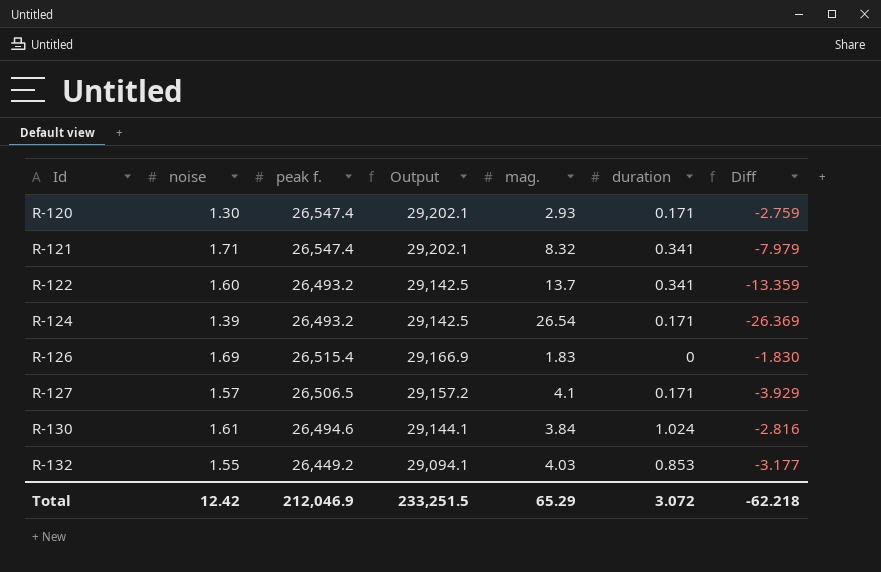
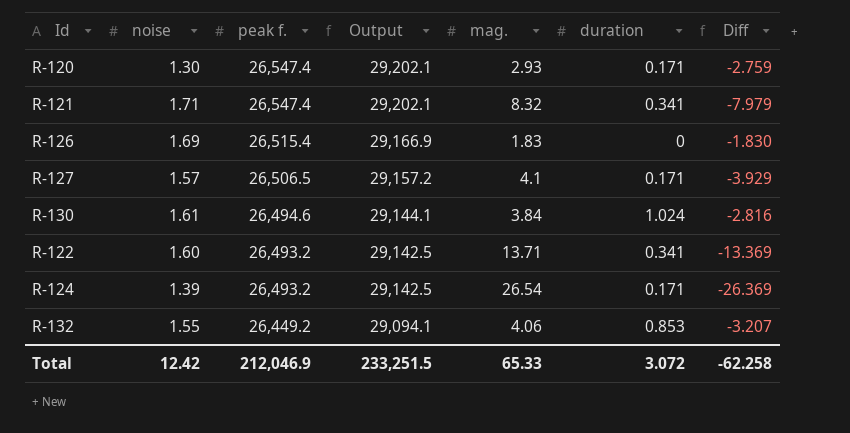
row order: Id ascending -> peak f. descending
R-122 | mag.: 13.7 -> 13.71
R-122 | Diff: -13.359 -> -13.369
R-132 | mag.: 4.03 -> 4.06
R-132 | Diff: -3.177 -> -3.207
Total | mag.: 65.29 -> 65.33
Total | Diff: -62.218 -> -62.258

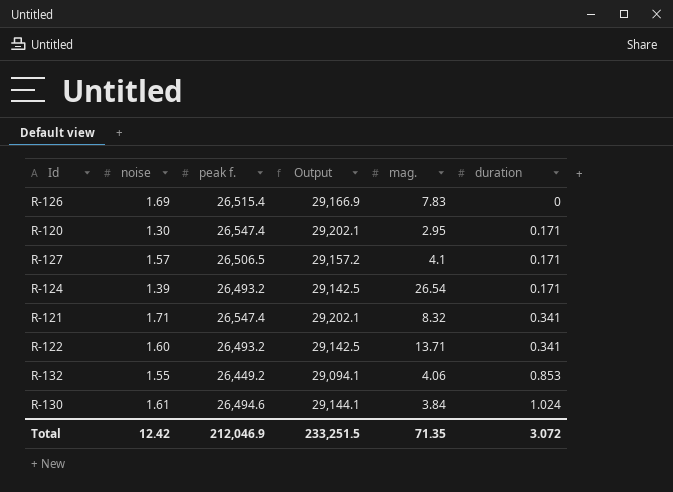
row order: peak f. descending -> duration ascending
column Diff | formula: [duration] - [mag.] -> none
R-126 | mag.: 1.83 -> 7.83
R-120 | mag.: 2.93 -> 2.95
Total | mag.: 65.33 -> 71.35

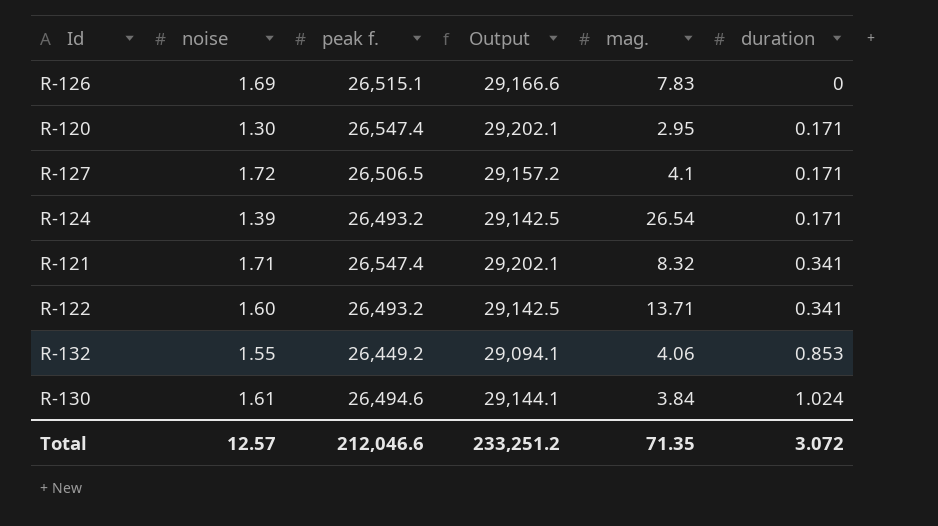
R-126 | peak f.: 26,515.4 -> 26,515.1
R-126 | Output: 29,166.9 -> 29,166.6
R-127 | noise: 1.57 -> 1.72
Total | noise: 12.42 -> 12.57
Total | peak f.: 212,046.9 -> 212,046.6
Total | Output: 233,251.5 -> 233,251.2

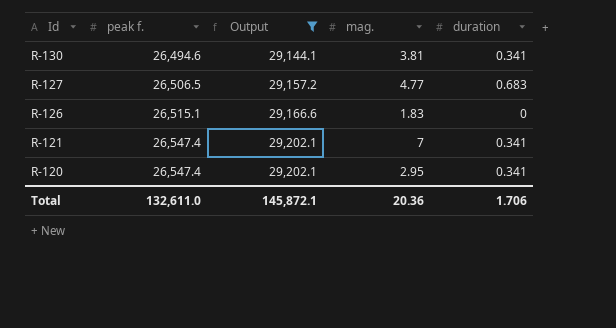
filter: none -> Output >= 29,144.1
row order: duration ascending -> Id descending
column noise | position: 2 -> none
R-130 | mag.: 3.84 -> 3.81
R-130 | duration: 1.024 -> 0.341
R-127 | mag.: 4.1 -> 4.77
R-127 | duration: 0.171 -> 0.683
R-126 | mag.: 7.83 -> 1.83
R-121 | mag.: 8.32 -> 7
R-120 | duration: 0.171 -> 0.341
Total | peak f.: 212,046.6 -> 132,611.0
Total | Output: 233,251.2 -> 145,872.1
Total | mag.: 71.35 -> 20.36
Total | duration: 3.072 -> 1.706

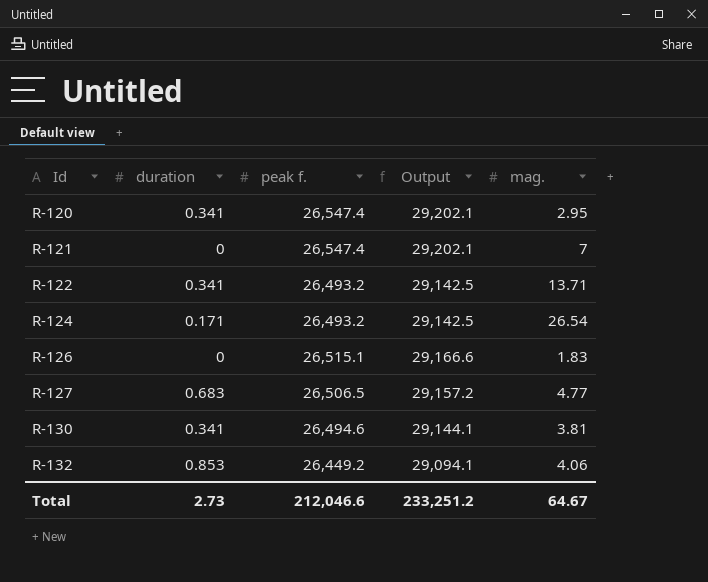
filter: Output >= 29,144.1 -> none
row order: Id descending -> Id ascending
column duration | position: 5 -> 2
R-121 | duration: 0.341 -> 0
Total | duration: 1.706 -> 2.73
Total | peak f.: 132,611.0 -> 212,046.6
Total | Output: 145,872.1 -> 233,251.2
Total | mag.: 20.36 -> 64.67

